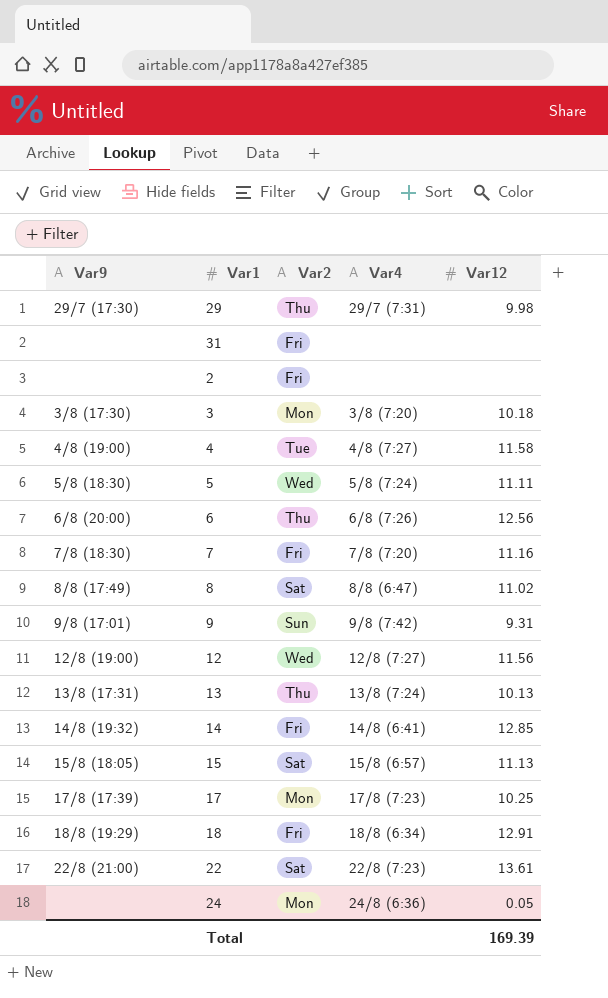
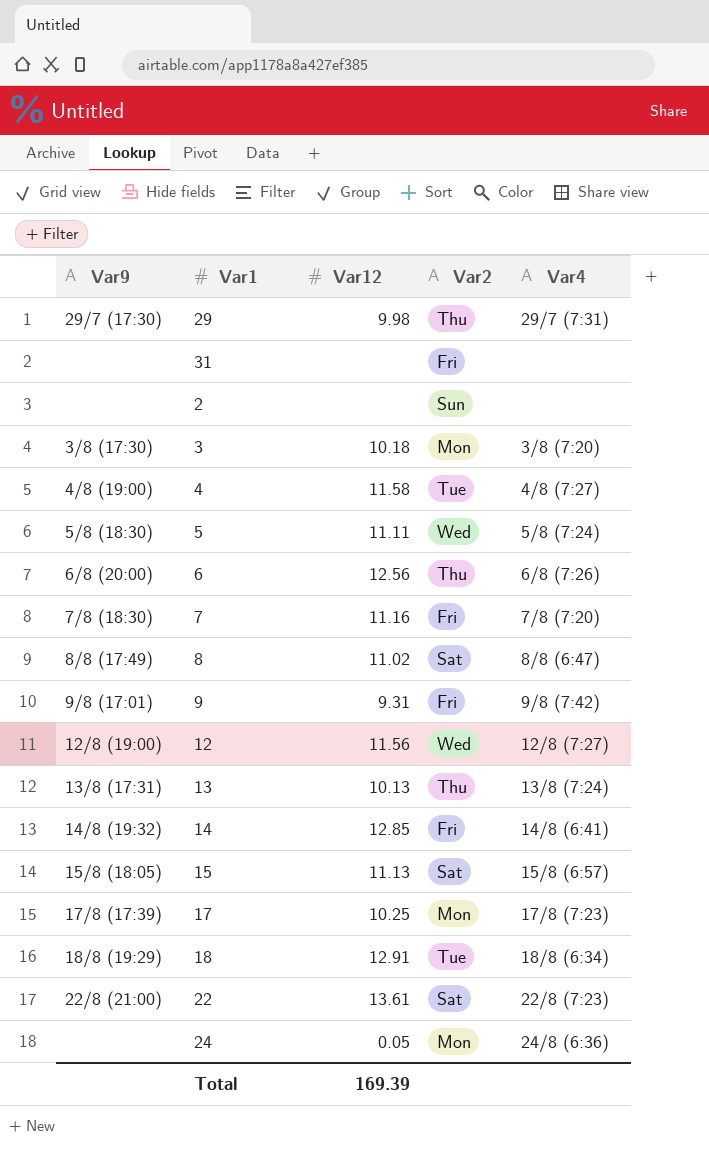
column Var12 | position: 5 -> 3
2 | Var2: Fri -> Sun
9 | Var2: Sun -> Fri
18 | Var2: Fri -> Tue

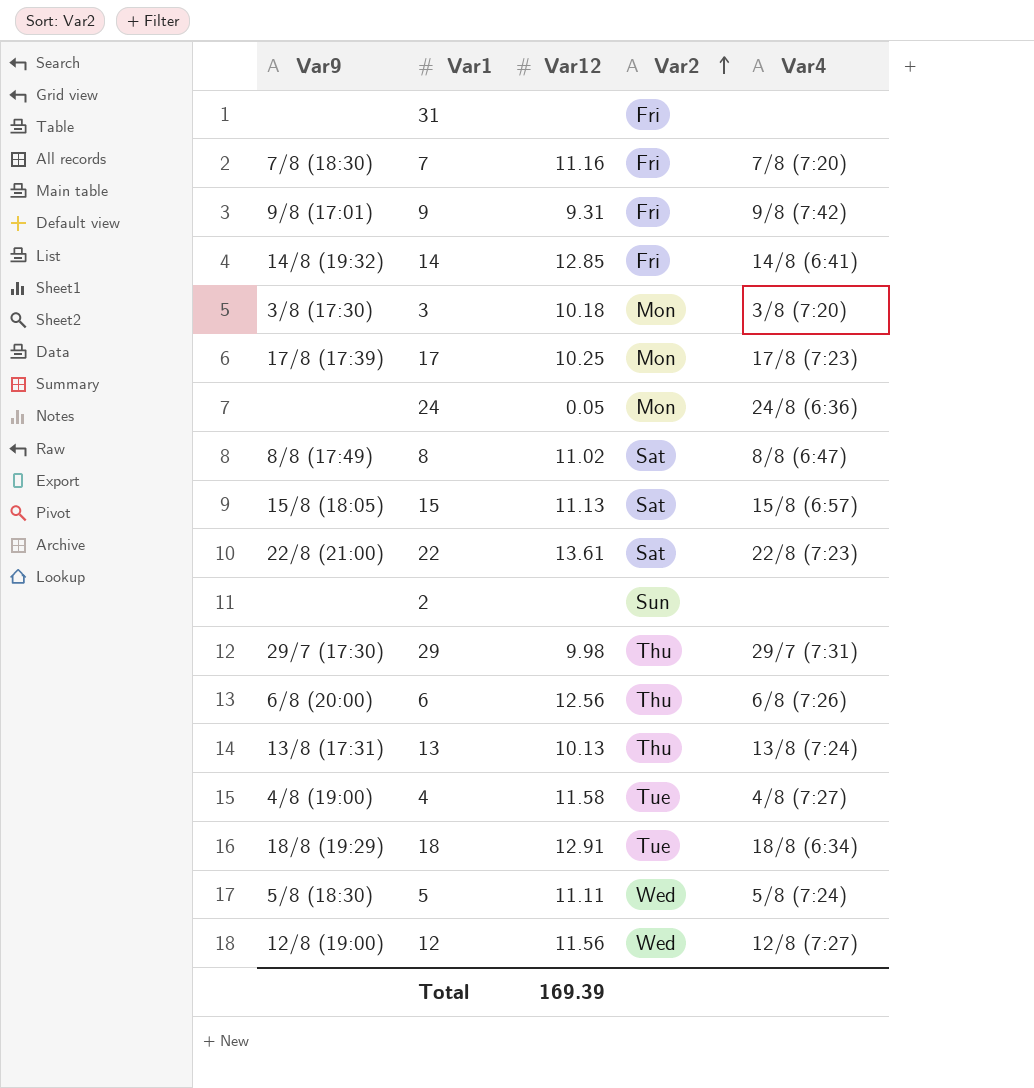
row order: none -> Var2 ascending

